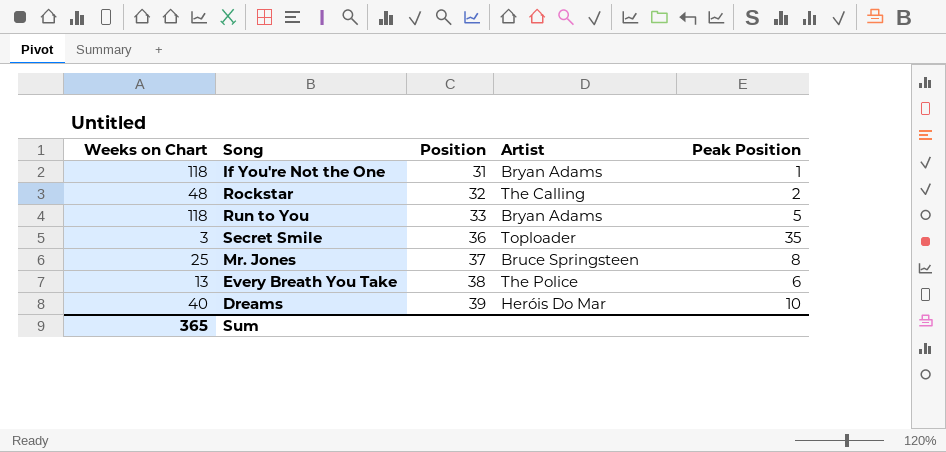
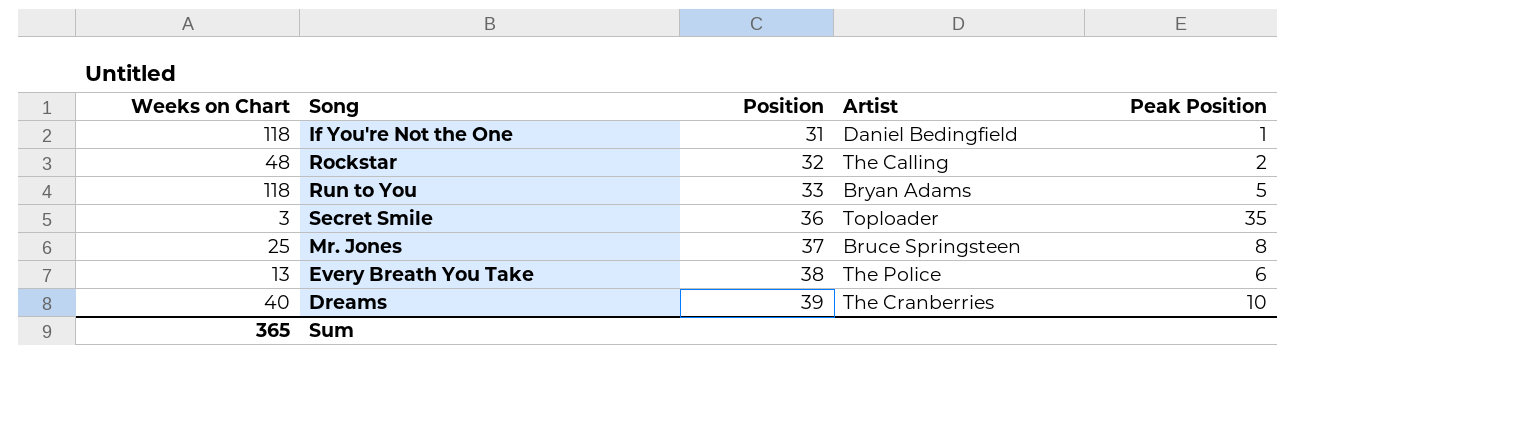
If You're Not the One | Artist: Bryan Adams -> Daniel Bedingfield
Dreams | Artist: Heróis Do Mar -> The Cranberries

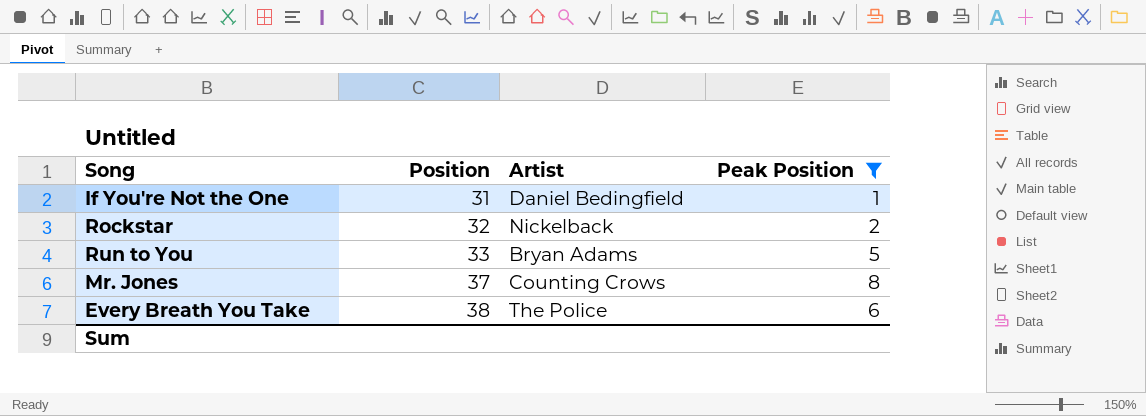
filter: none -> Peak Position <= 8
column Weeks on Chart | position: 1 -> none
Rockstar | Artist: The Calling -> Nickelback
Mr. Jones | Artist: Bruce Springsteen -> Counting Crows

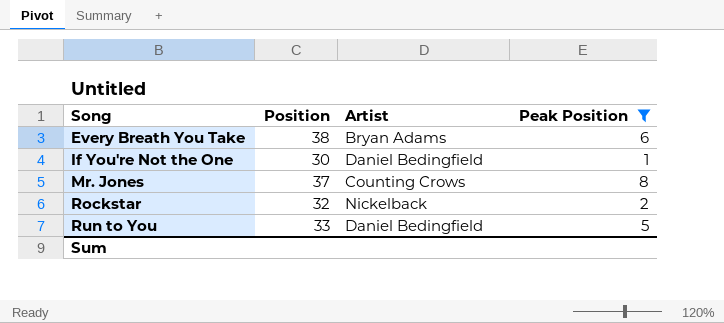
row order: Position ascending -> Song ascending
Every Breath You Take | Artist: The Police -> Bryan Adams
If You're Not the One | Position: 31 -> 30
Run to You | Artist: Bryan Adams -> Daniel Bedingfield

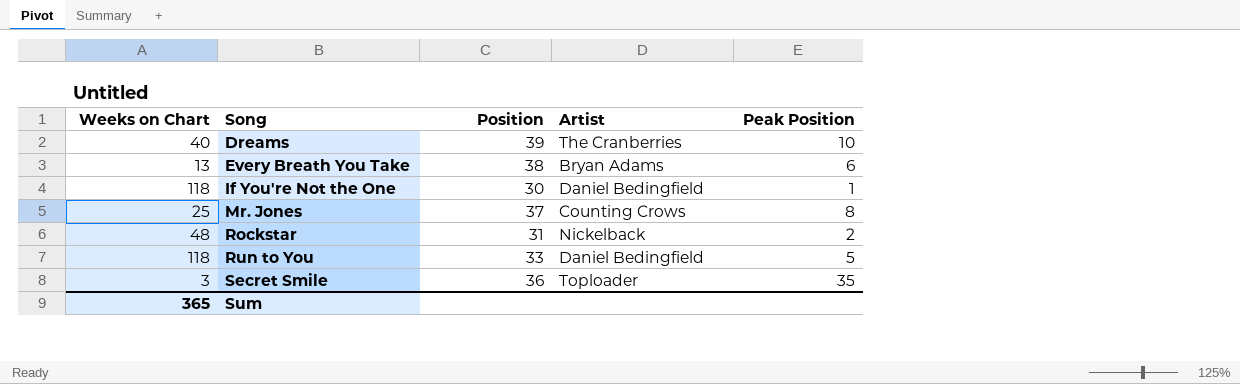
filter: Peak Position <= 8 -> none
column Weeks on Chart | position: none -> 1
Rockstar | Position: 32 -> 31

